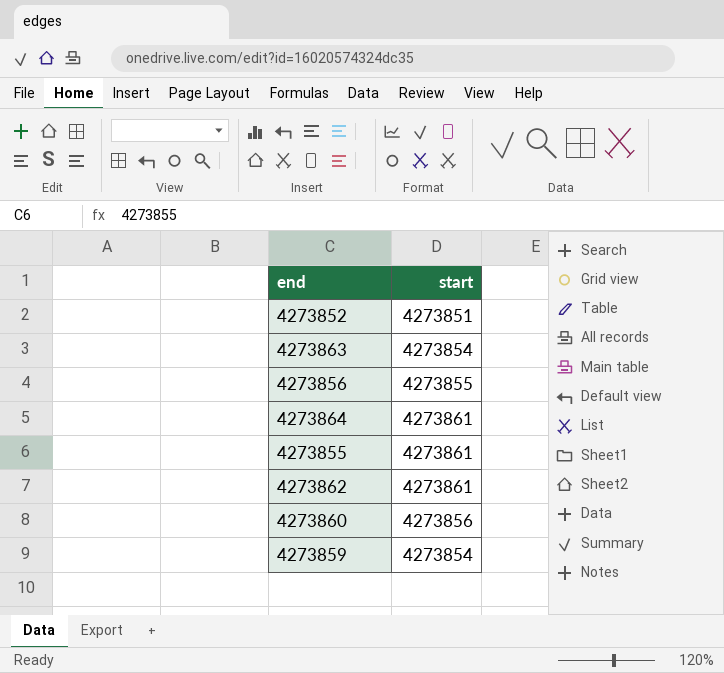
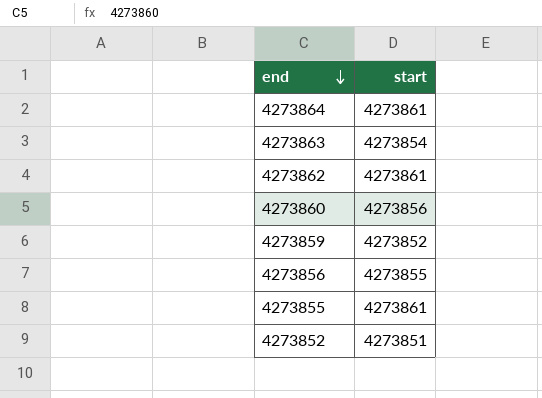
row order: none -> end descending
4273859 | start: 4273854 -> 4273852

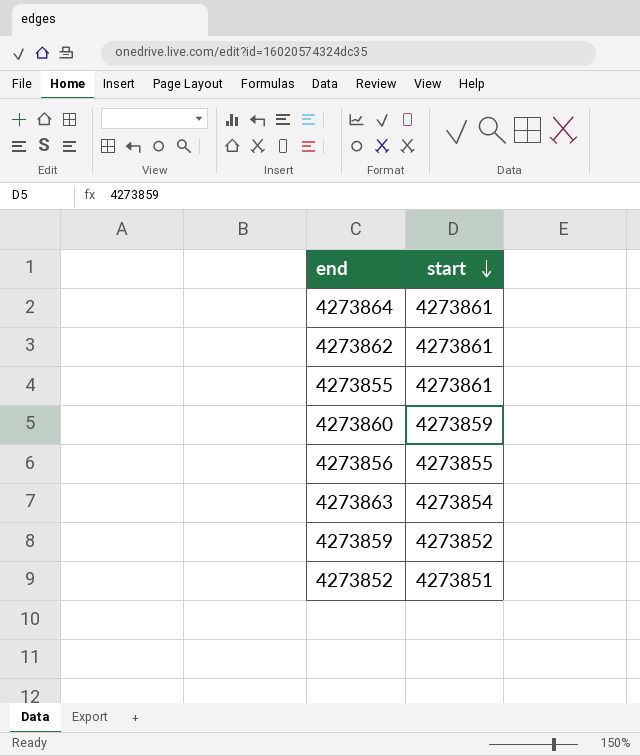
row order: end descending -> start descending
4273860 | start: 4273856 -> 4273859

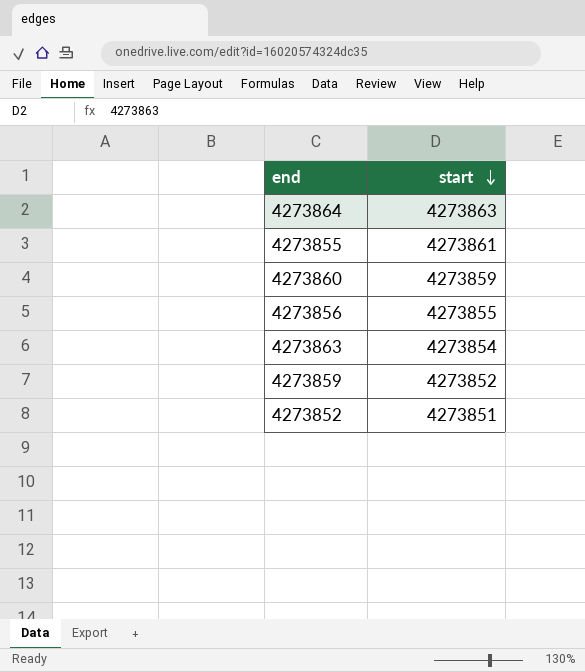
row 4273862: 4273861 -> none
4273864 | start: 4273861 -> 4273863

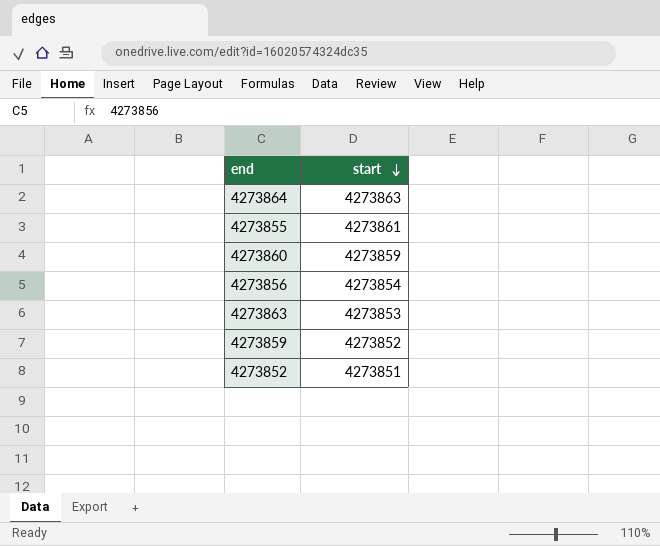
4273856 | start: 4273855 -> 4273854
4273863 | start: 4273854 -> 4273853

